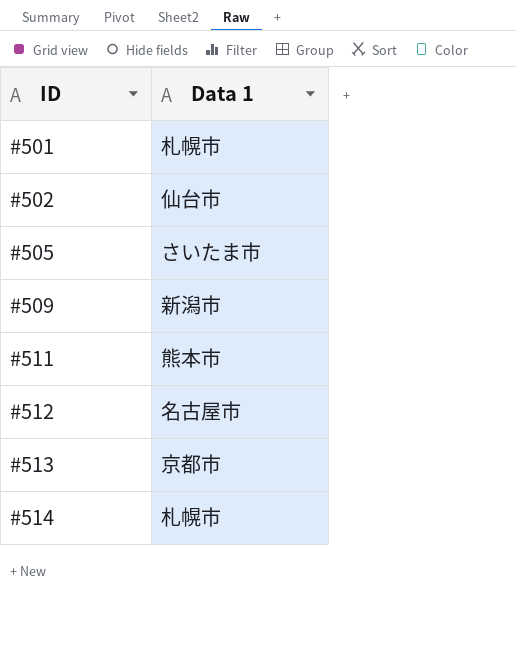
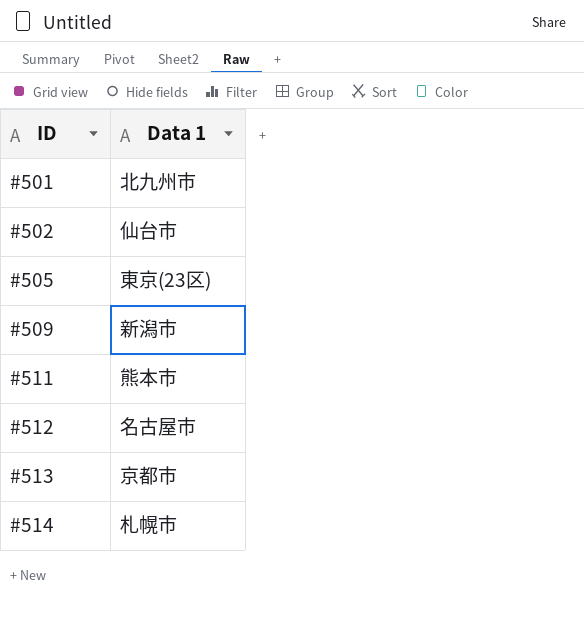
#501 | Data 1: 札幌市 -> 北九州市
#505 | Data 1: さいたま市 -> 東京(23区)

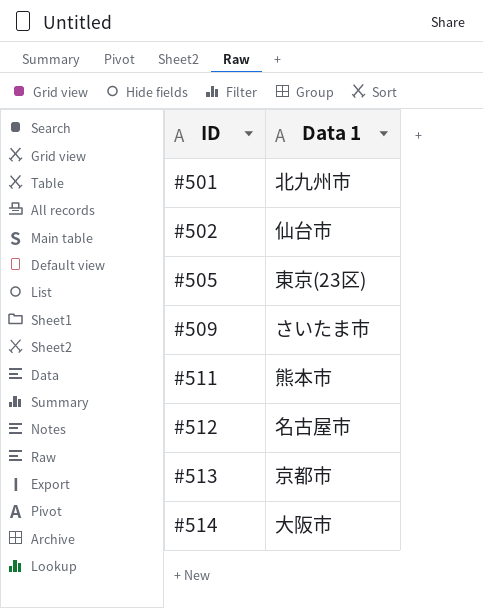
#509 | Data 1: 新潟市 -> さいたま市
#514 | Data 1: 札幌市 -> 大阪市

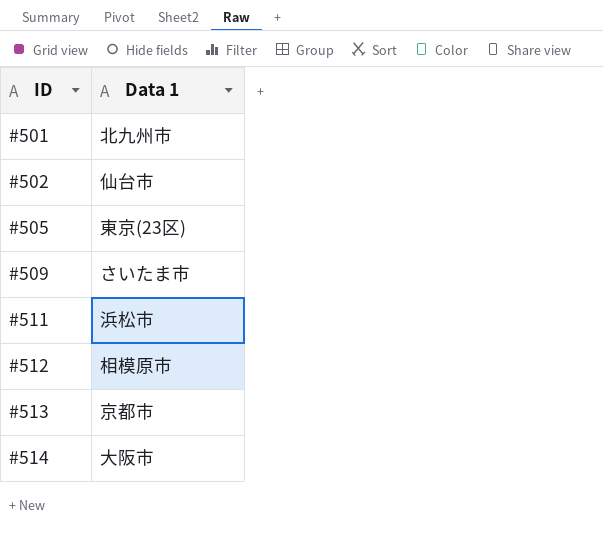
#511 | Data 1: 熊本市 -> 浜松市
#512 | Data 1: 名古屋市 -> 相模原市

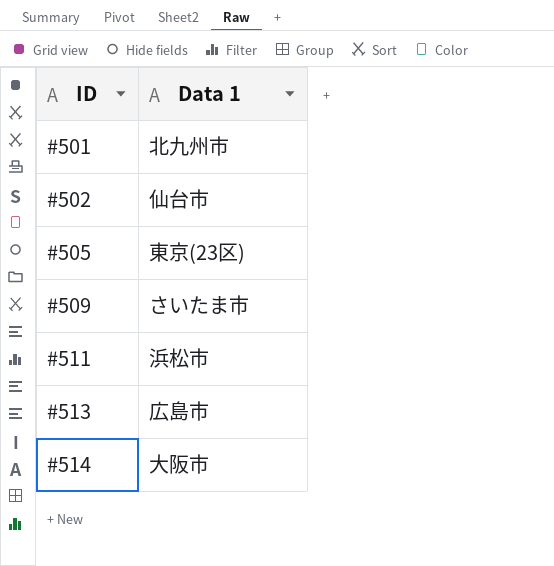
row #512: 相模原市 -> none
#513 | Data 1: 京都市 -> 広島市

